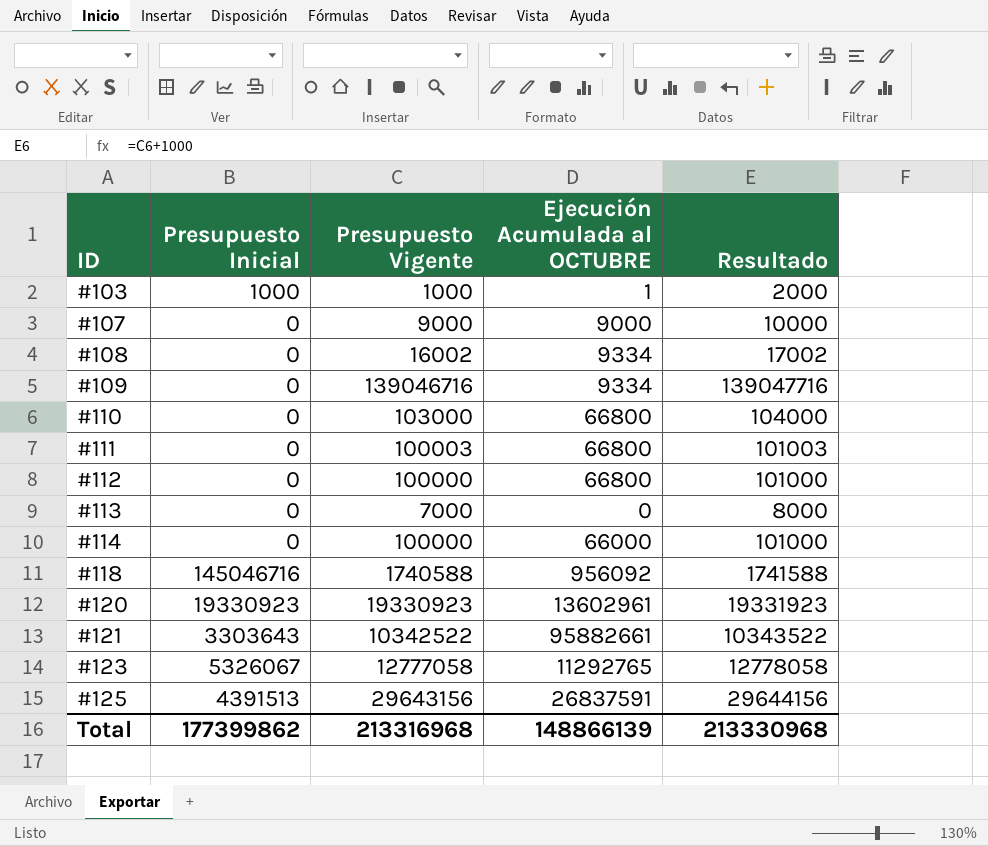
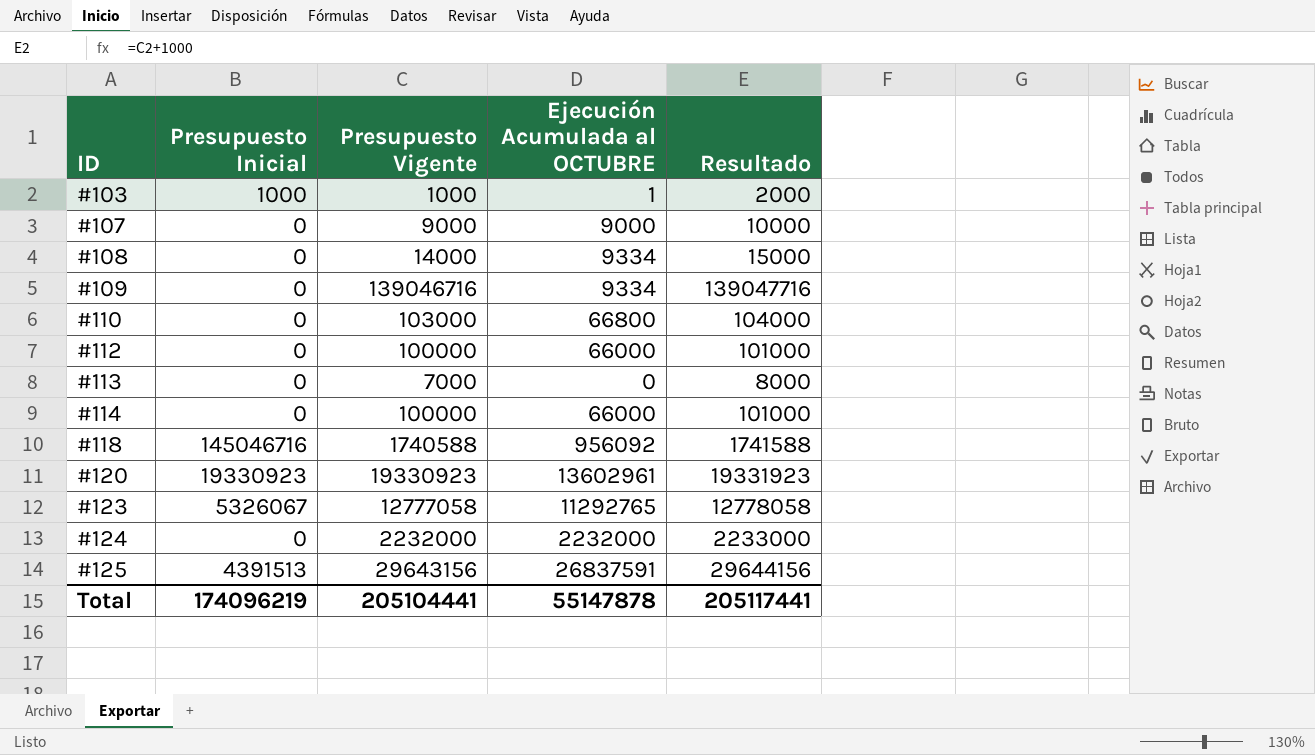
row #111: 0 | 100003 | 66800 | 101003 -> none
row #121: 3303643 | 10342522 | 95882661 | 10343522 -> none
#108 | Presupuesto Vigente: 16002 -> 14000
#108 | Resultado: 17002 -> 15000
#112 | Ejecución Acumulada al OCTUBRE: 66800 -> 66000
row #124: none -> 0 | 2232000 | 2232000 | 2233000
Total | Presupuesto Inicial: 177399862 -> 174096219
Total | Presupuesto Vigente: 213316968 -> 205104441
Total | Ejecución Acumulada al OCTUBRE: 148866139 -> 55147878
Total | Resultado: 213330968 -> 205117441

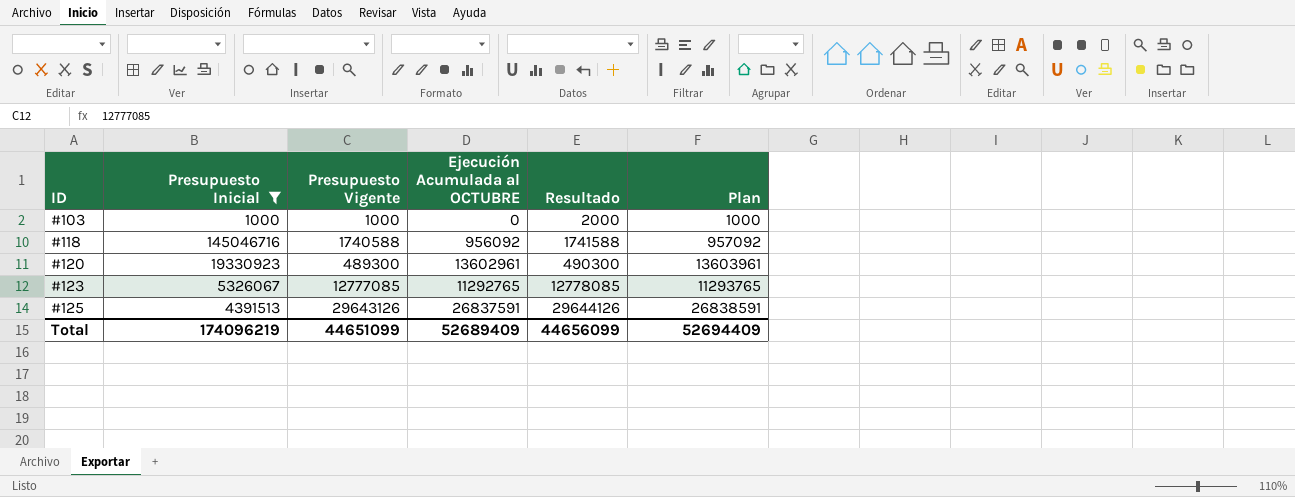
filter: none -> Presupuesto Inicial != 0
column Plan | formula: none -> [Ejecución Acumulada al OCTUBRE] + 1000
#103 | Ejecución Acumulada al OCTUBRE: 1 -> 0
#120 | Presupuesto Vigente: 19330923 -> 489300
#120 | Resultado: 19331923 -> 490300
#123 | Presupuesto Vigente: 12777058 -> 12777085
#123 | Resultado: 12778058 -> 12778085
#125 | Presupuesto Vigente: 29643156 -> 29643126
#125 | Resultado: 29644156 -> 29644126
Total | Presupuesto Vigente: 205104441 -> 44651099
Total | Ejecución Acumulada al OCTUBRE: 55147878 -> 52689409
Total | Resultado: 205117441 -> 44656099

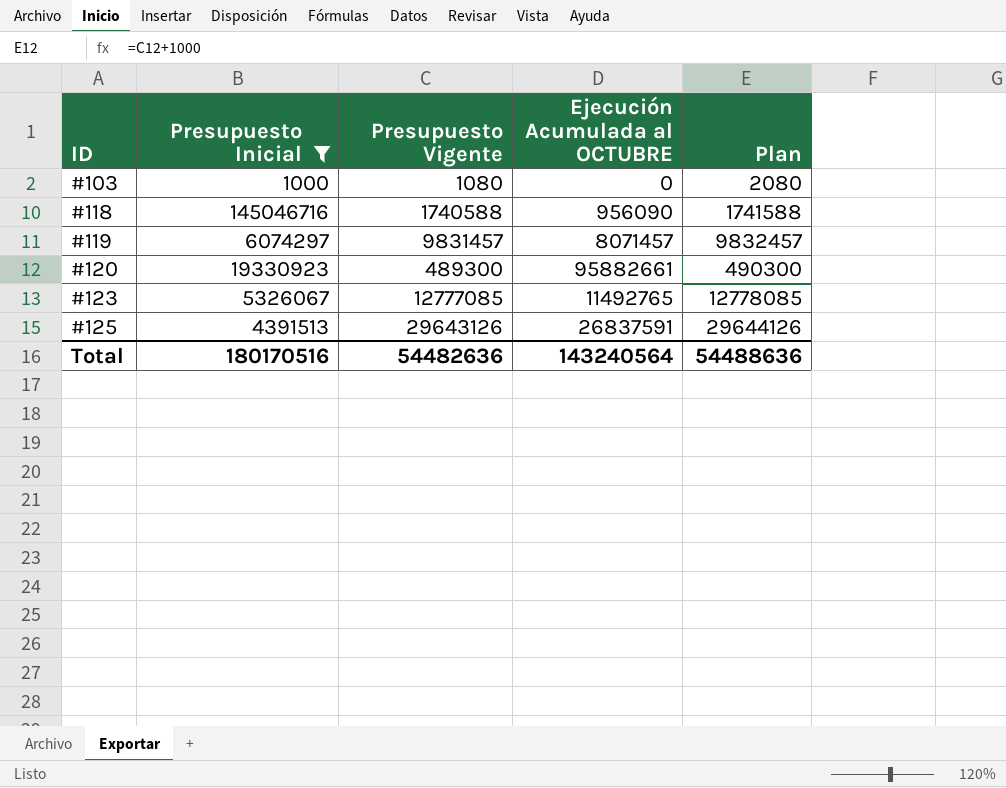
column Resultado | formula: [Presupuesto Vigente] + 1000 -> none
column Plan | formula: [Ejecución Acumulada al OCTUBRE] + 1000 -> [Presupuesto Vigente] + 1000
#103 | Presupuesto Vigente: 1000 -> 1080
#118 | Ejecución Acumulada al OCTUBRE: 956092 -> 956090
row #119: none -> 6074297 | 9831457 | 8071457 | 9832457
#120 | Ejecución Acumulada al OCTUBRE: 13602961 -> 95882661
#123 | Ejecución Acumulada al OCTUBRE: 11292765 -> 11492765
Total | Presupuesto Inicial: 174096219 -> 180170516
Total | Presupuesto Vigente: 44651099 -> 54482636
Total | Ejecución Acumulada al OCTUBRE: 52689409 -> 143240564
Total | Plan: 52694409 -> 54488636

